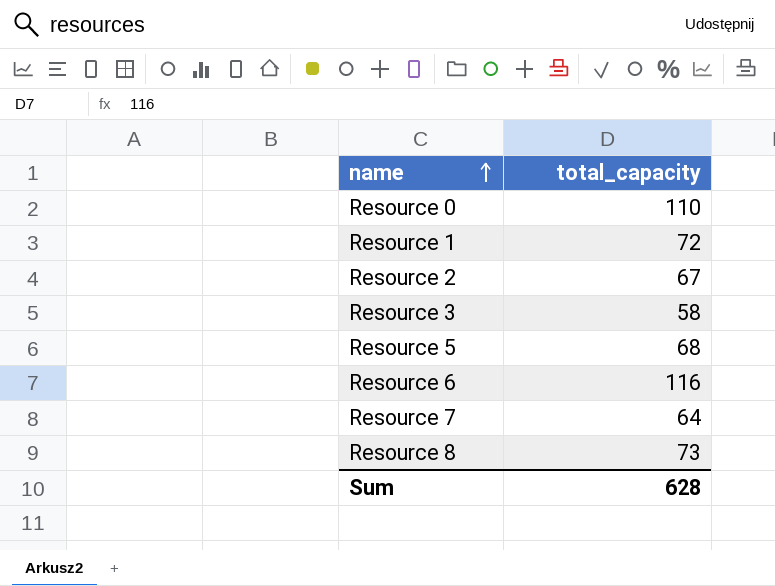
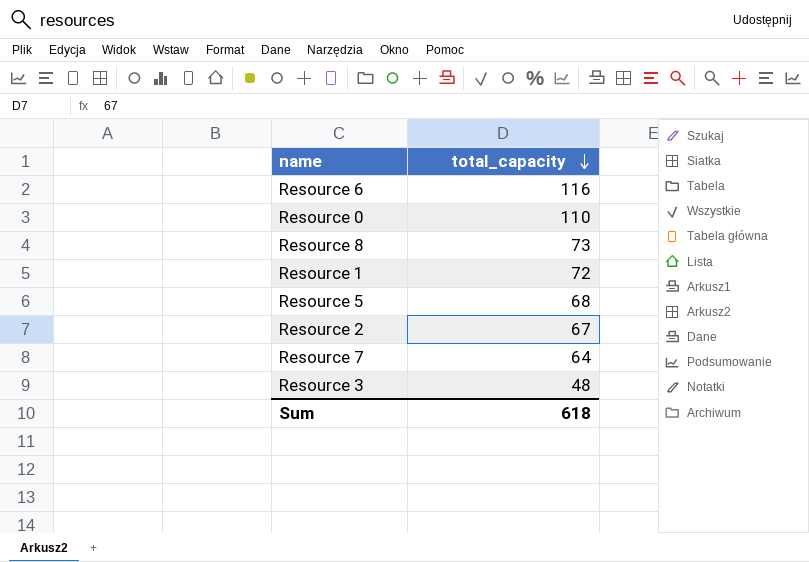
row order: name ascending -> total_capacity descending
Resource 3 | total_capacity: 58 -> 48
Sum | total_capacity: 628 -> 618

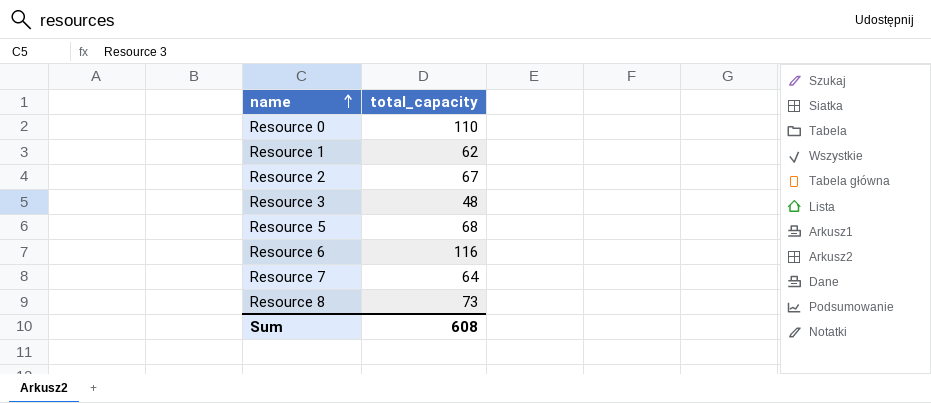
row order: total_capacity descending -> name ascending
Resource 1 | total_capacity: 72 -> 62
Sum | total_capacity: 618 -> 608

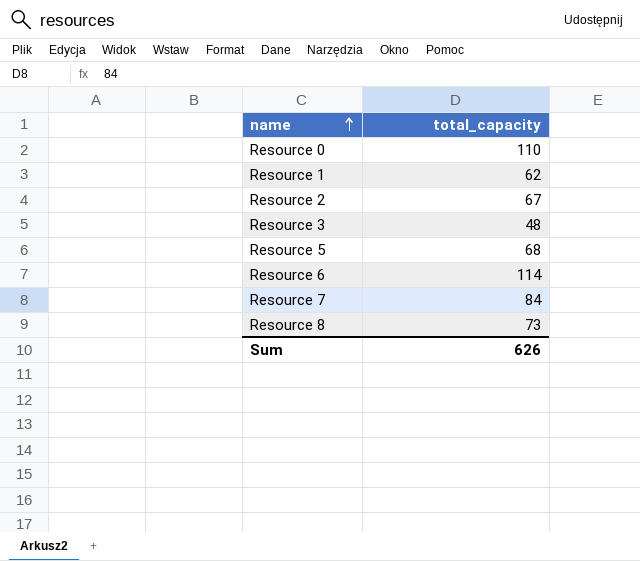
Resource 6 | total_capacity: 116 -> 114
Resource 7 | total_capacity: 64 -> 84
Sum | total_capacity: 608 -> 626

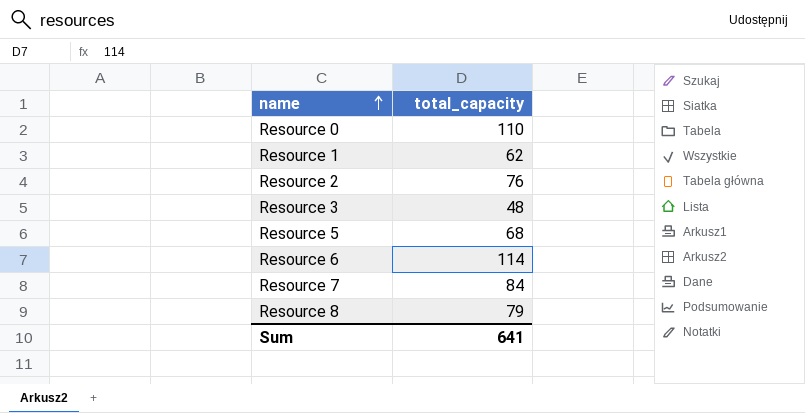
Resource 2 | total_capacity: 67 -> 76
Resource 8 | total_capacity: 73 -> 79
Sum | total_capacity: 626 -> 641

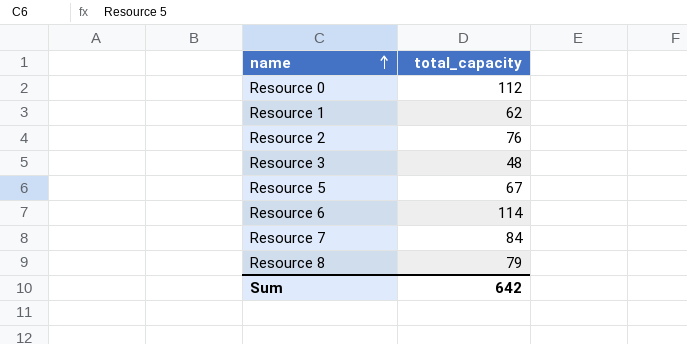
Resource 0 | total_capacity: 110 -> 112
Resource 5 | total_capacity: 68 -> 67
Sum | total_capacity: 641 -> 642

